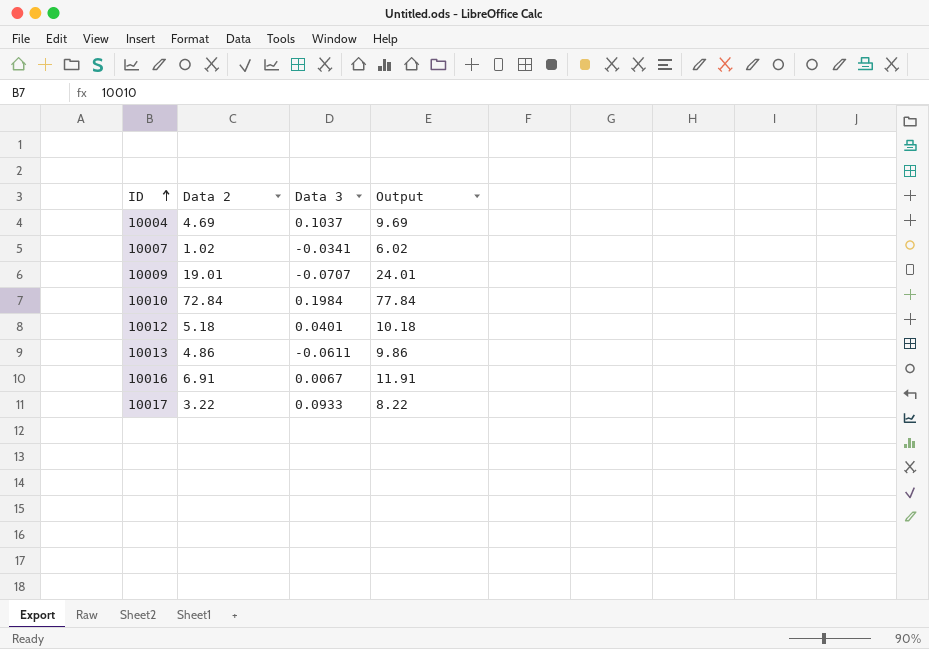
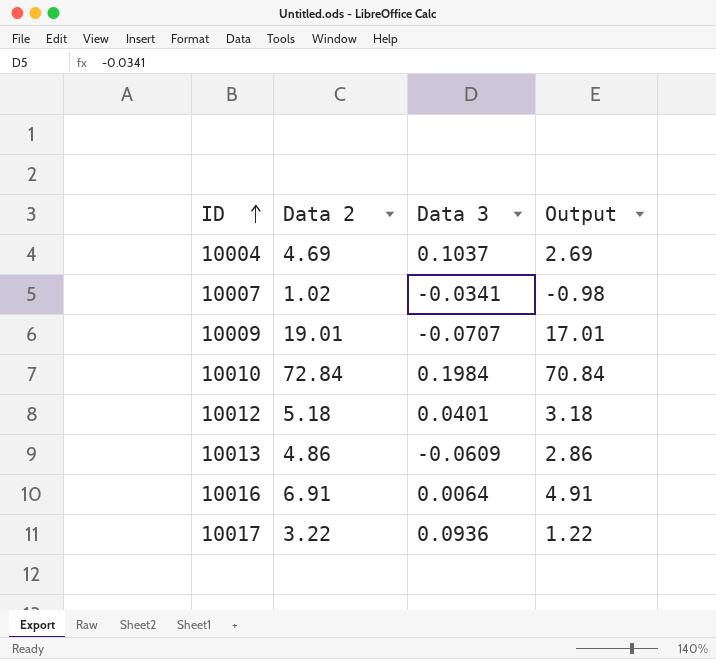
column Output | formula: [Data 2] + 5 -> [Data 2] - 2
10013 | Data 3: -0.0611 -> -0.0609
10016 | Data 3: 0.0067 -> 0.0064
10017 | Data 3: 0.0933 -> 0.0936

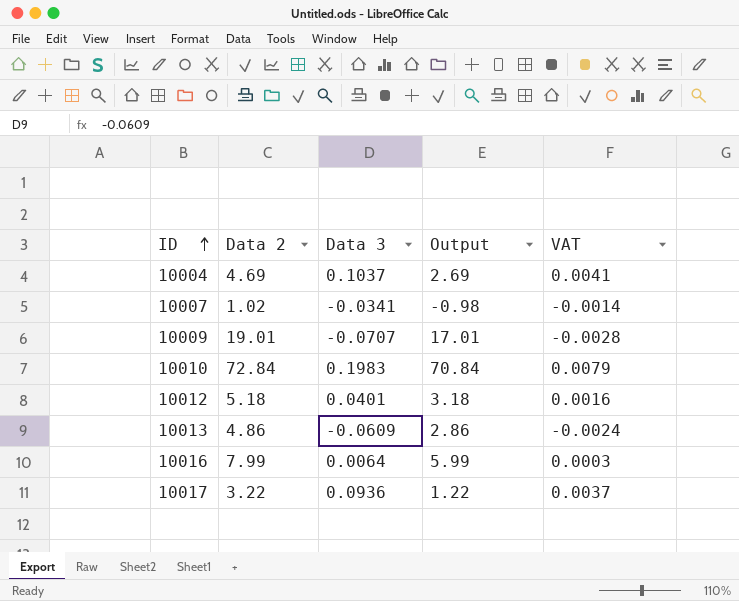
column VAT | formula: none -> [Data 3] * 0.04
10010 | Data 3: 0.1984 -> 0.1983
10016 | Data 2: 6.91 -> 7.99
10016 | Output: 4.91 -> 5.99

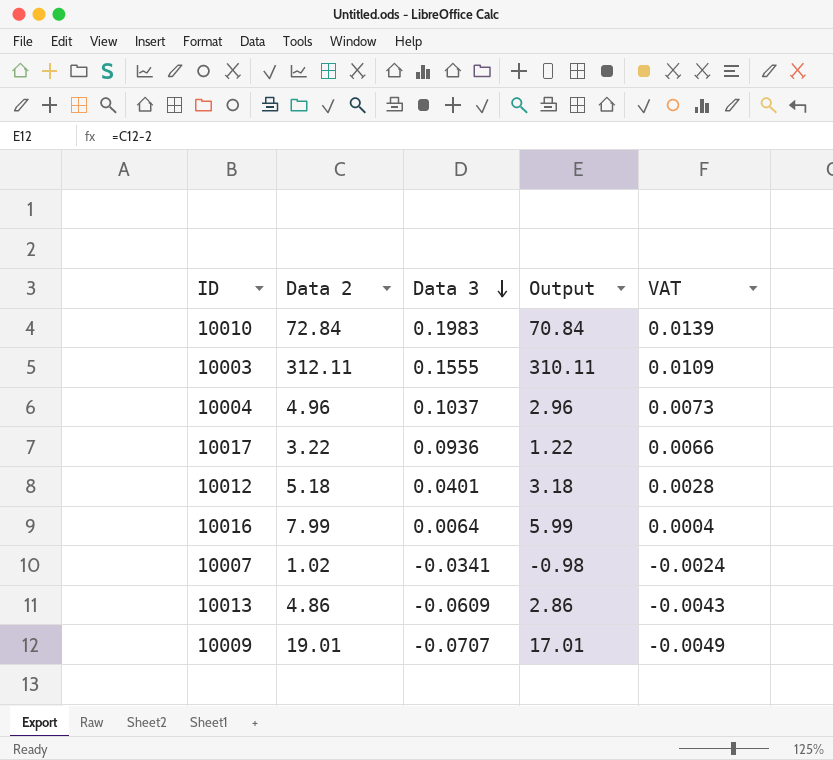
row order: ID ascending -> Data 3 descending
column VAT | formula: [Data 3] * 0.04 -> [Data 3] * 0.07
row 10003: none -> 312.11 | 0.1555 | 310.11 | 0.0109
10004 | Data 2: 4.69 -> 4.96
10004 | Output: 2.69 -> 2.96

